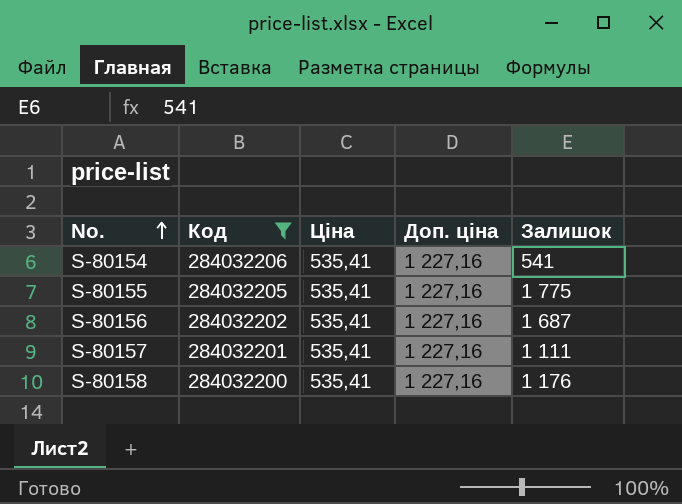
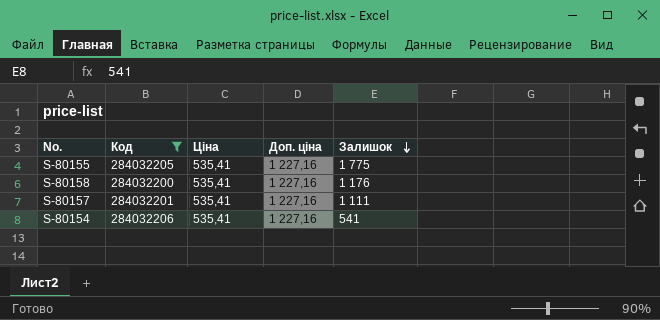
row order: No. ascending -> Залишок descending
row S-80156: 284032202 | 535,41 | 1 227,16 | 1 687 -> none

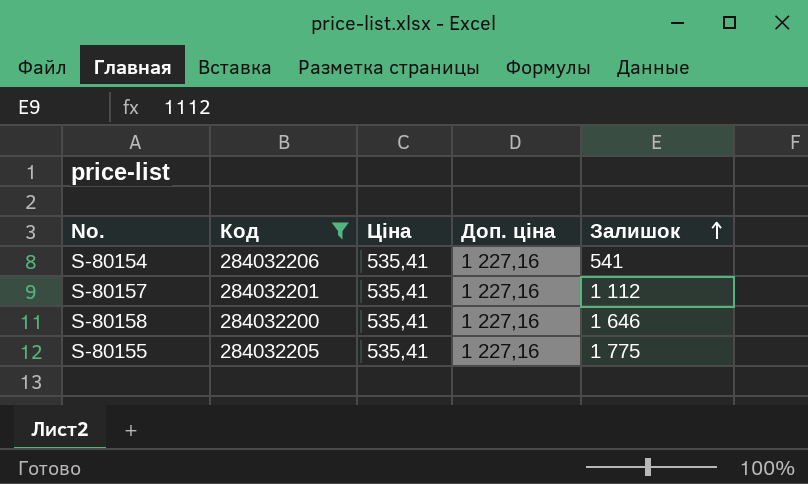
row order: Залишок descending -> Залишок ascending
S-80157 | Залишок: 1 111 -> 1 112
S-80158 | Залишок: 1 176 -> 1 646

